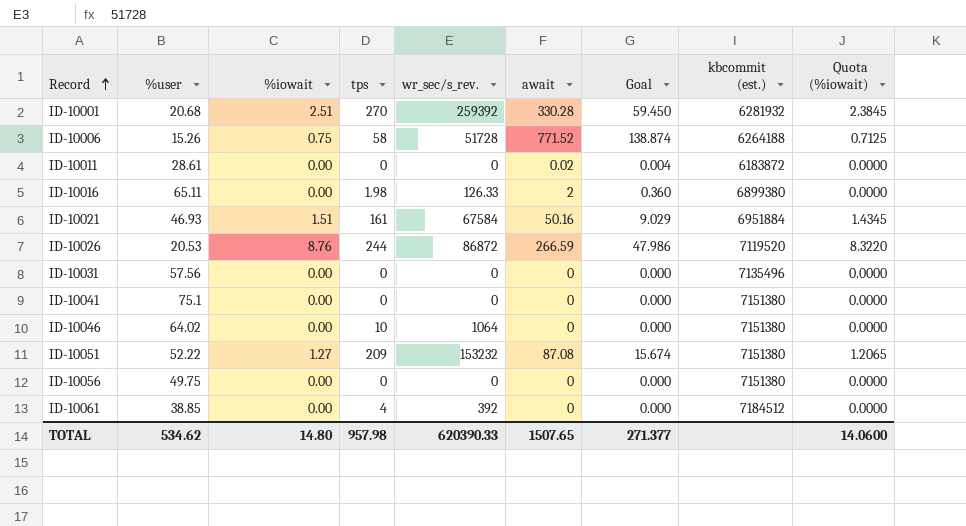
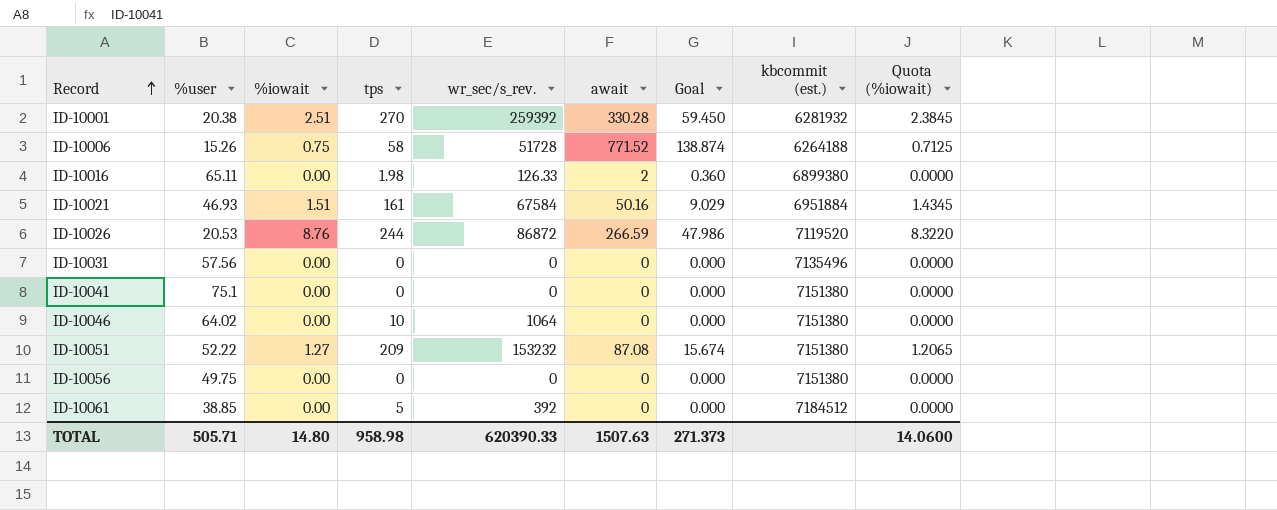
row ID-10011: 28.61 | 0.00 | 0 | 0 | 0.02 | 0.004 | 6183872 | 0.0000 -> none
ID-10001 | %user: 20.68 -> 20.38
ID-10061 | tps: 4 -> 5
TOTAL | %user: 534.62 -> 505.71
TOTAL | tps: 957.98 -> 958.98
TOTAL | await: 1507.65 -> 1507.63
TOTAL | Goal: 271.377 -> 271.373

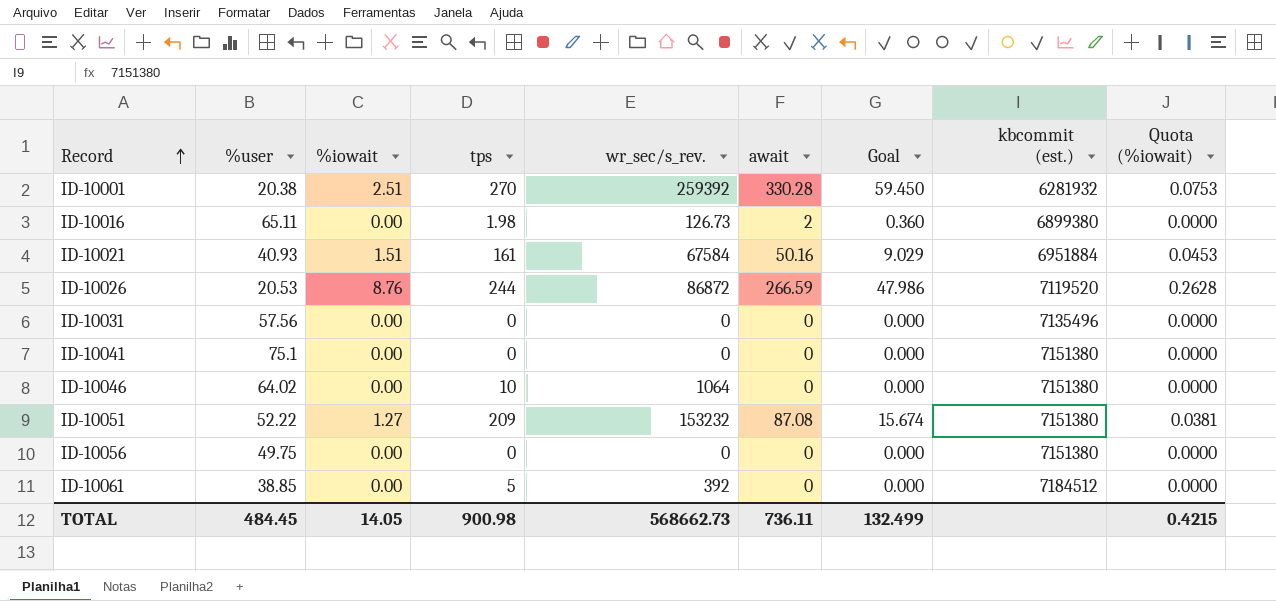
column Quota (%iowait) | formula: [%iowait] * 0.95 -> [%iowait] * 0.03
row ID-10006: 15.26 | 0.75 | 58 | 51728 | 771.52 | 138.874 | 6264188 | 0.7125 -> none
ID-10016 | wr_sec/s_rev.: 126.33 -> 126.73
ID-10021 | %user: 46.93 -> 40.93
TOTAL | %user: 505.71 -> 484.45
TOTAL | %iowait: 14.80 -> 14.05
TOTAL | tps: 958.98 -> 900.98
TOTAL | wr_sec/s_rev.: 620390.33 -> 568662.73
TOTAL | await: 1507.63 -> 736.11
TOTAL | Goal: 271.373 -> 132.499
TOTAL | Quota (%iowait): 14.0600 -> 0.4215

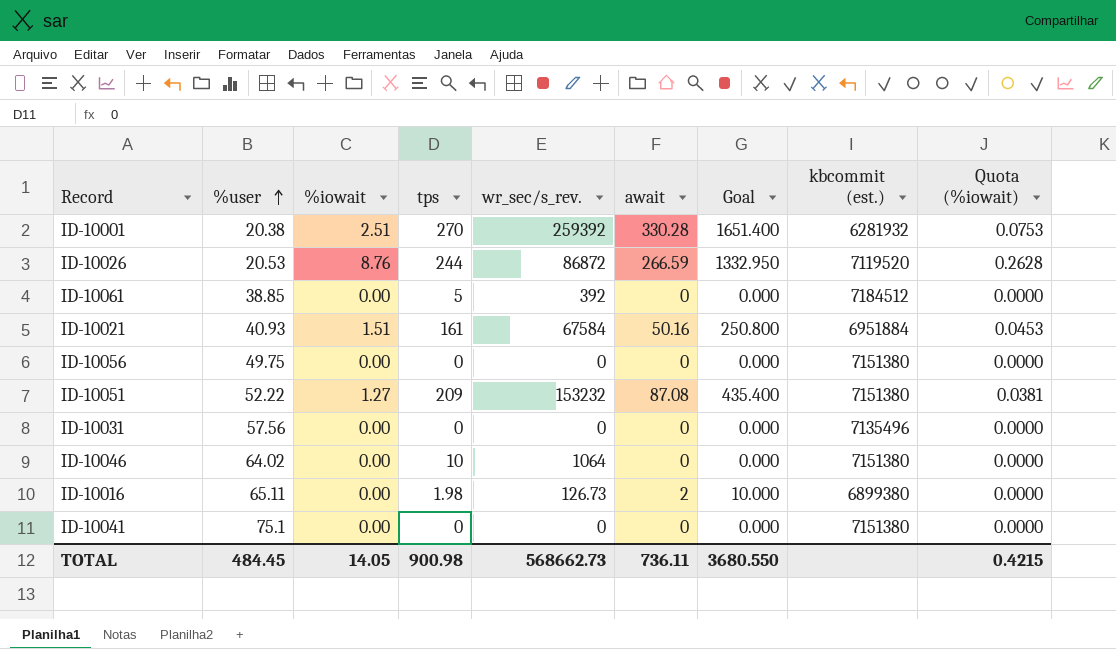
row order: Record ascending -> %user ascending
column Goal | formula: [await] * 0.18 -> [await] * 5
TOTAL | Goal: 132.499 -> 3680.550

